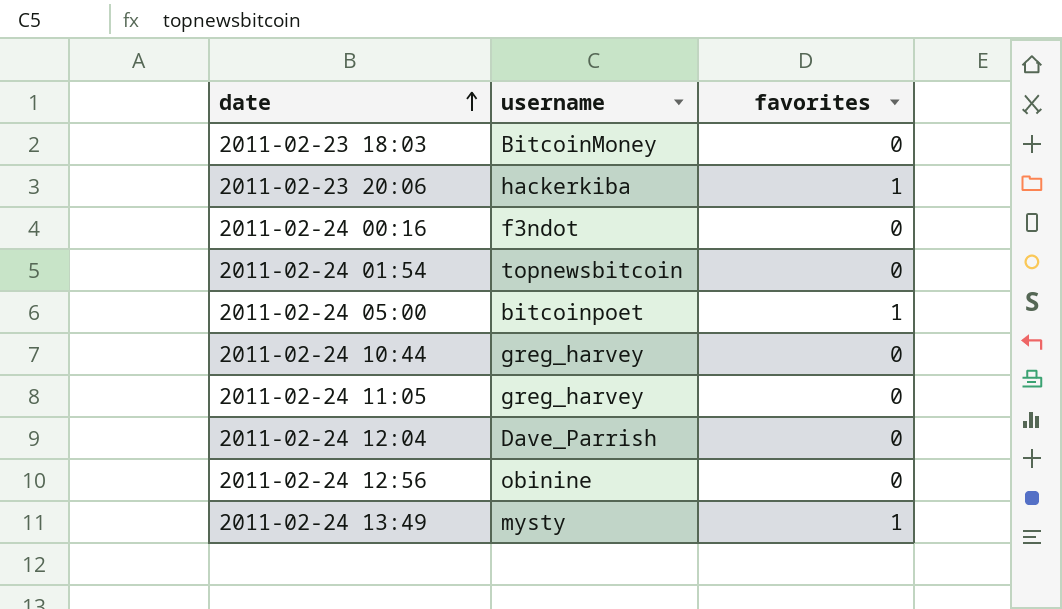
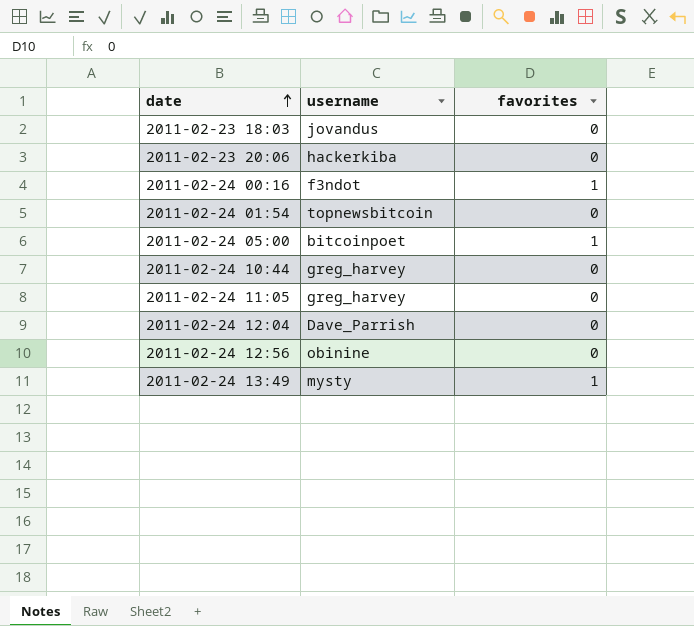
2011-02-23 18:03 | username: BitcoinMoney -> jovandus
2011-02-23 20:06 | favorites: 1 -> 0
2011-02-24 00:16 | favorites: 0 -> 1

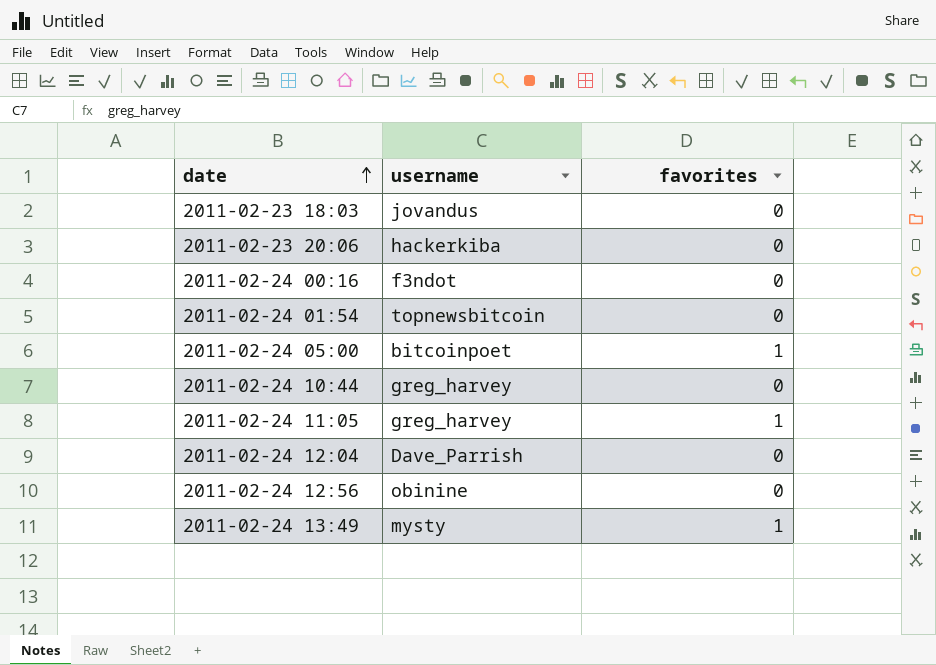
2011-02-24 00:16 | favorites: 1 -> 0
2011-02-24 11:05 | favorites: 0 -> 1

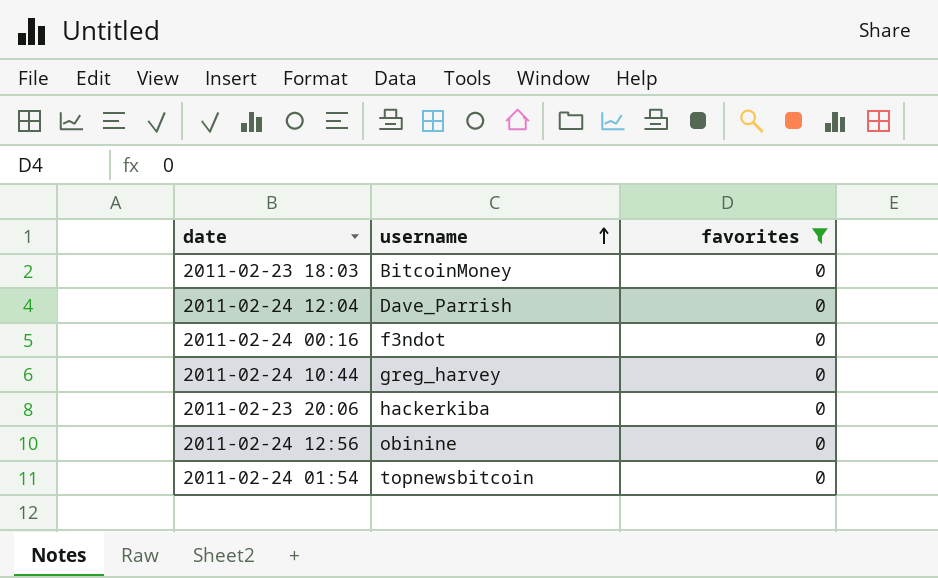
filter: none -> favorites = 0
row order: date ascending -> username ascending
2011-02-23 18:03 | username: jovandus -> BitcoinMoney

